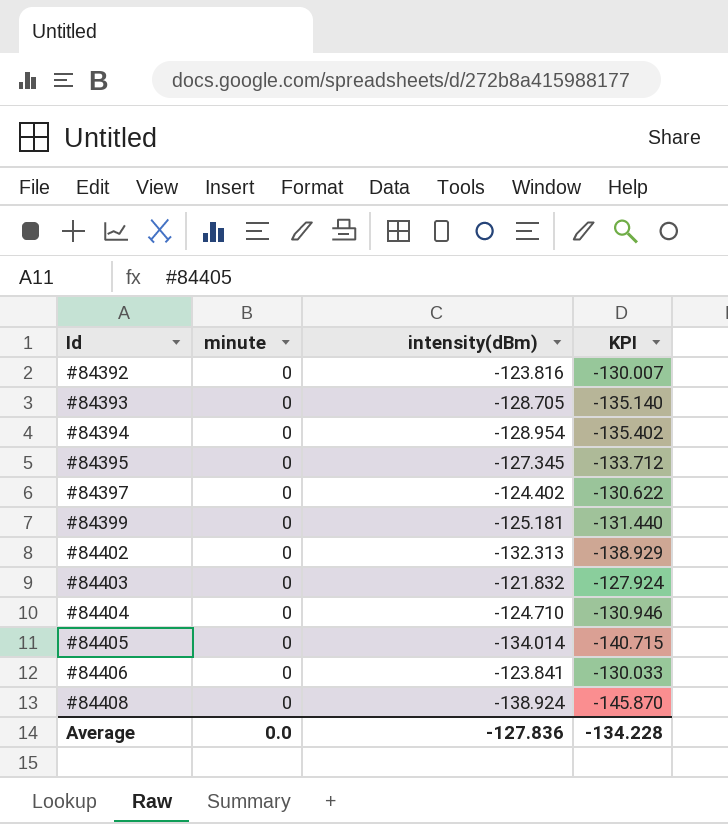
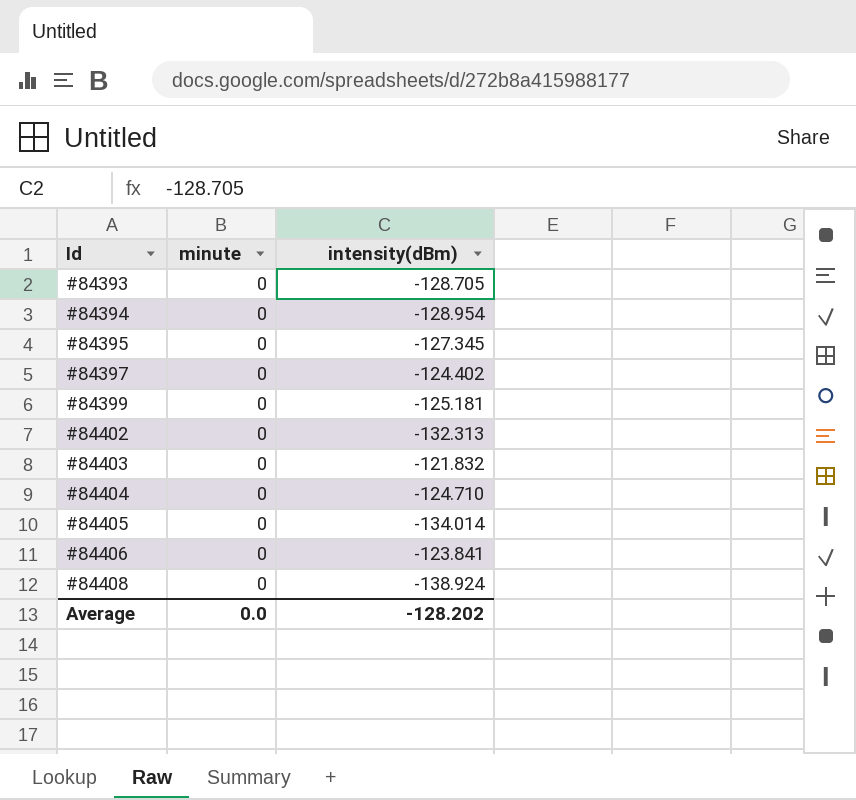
column KPI | formula: [intensity(dBm)] * 1.05 -> none
row #84392: 0 | -123.816 | -130.007 -> none
Average | intensity(dBm): -127.836 -> -128.202

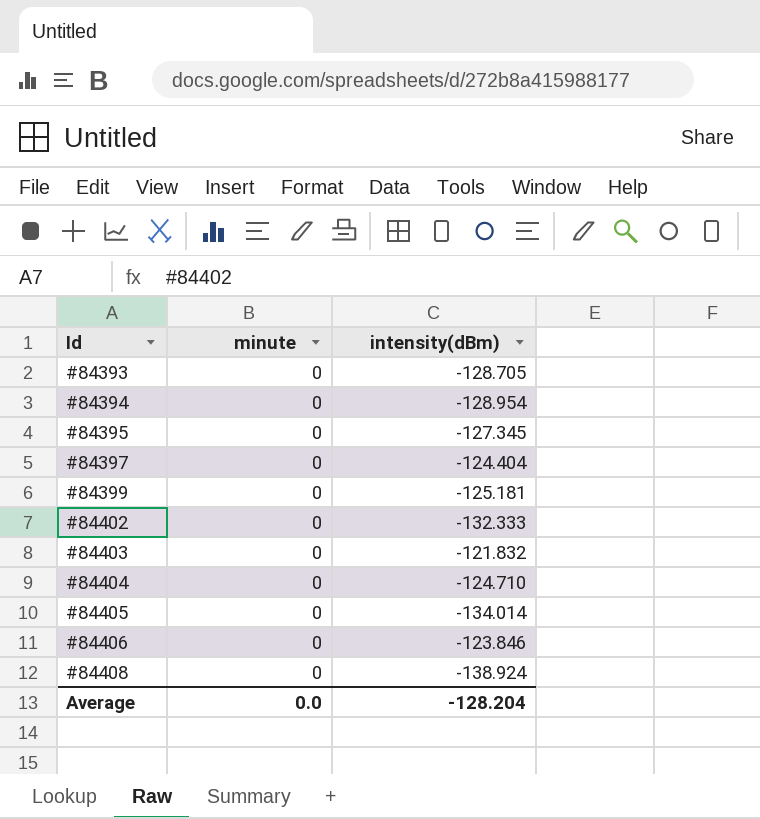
#84397 | intensity(dBm): -124.402 -> -124.404
#84402 | intensity(dBm): -132.313 -> -132.333
#84406 | intensity(dBm): -123.841 -> -123.846
Average | intensity(dBm): -128.202 -> -128.204

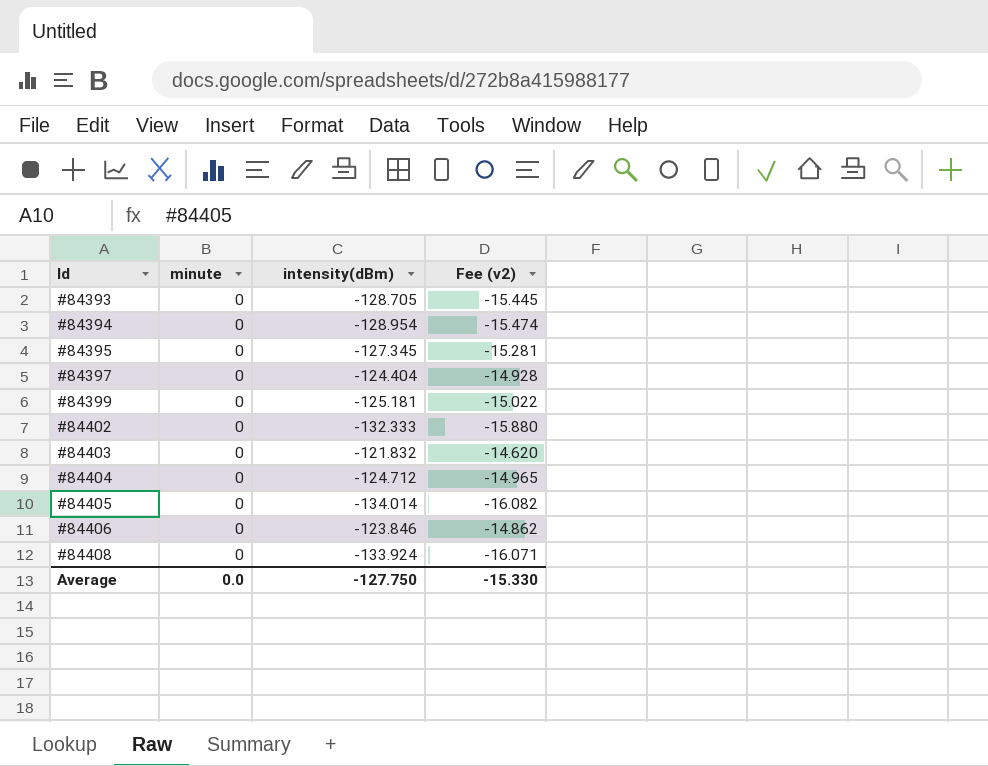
column Fee (v2) | formula: none -> [intensity(dBm)] * 0.12
#84404 | intensity(dBm): -124.710 -> -124.712
#84408 | intensity(dBm): -138.924 -> -133.924
Average | intensity(dBm): -128.204 -> -127.750

